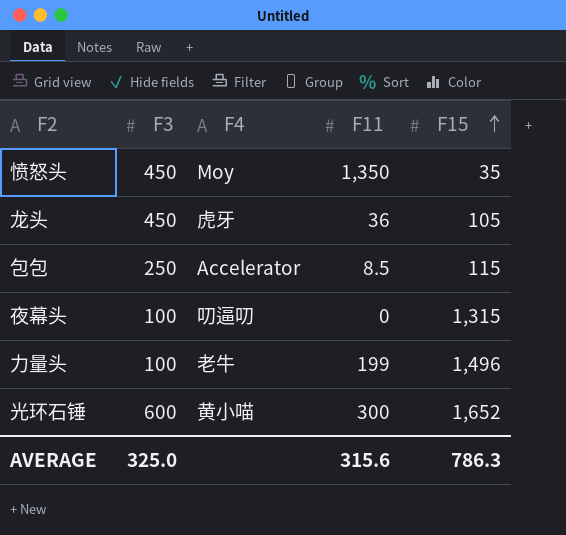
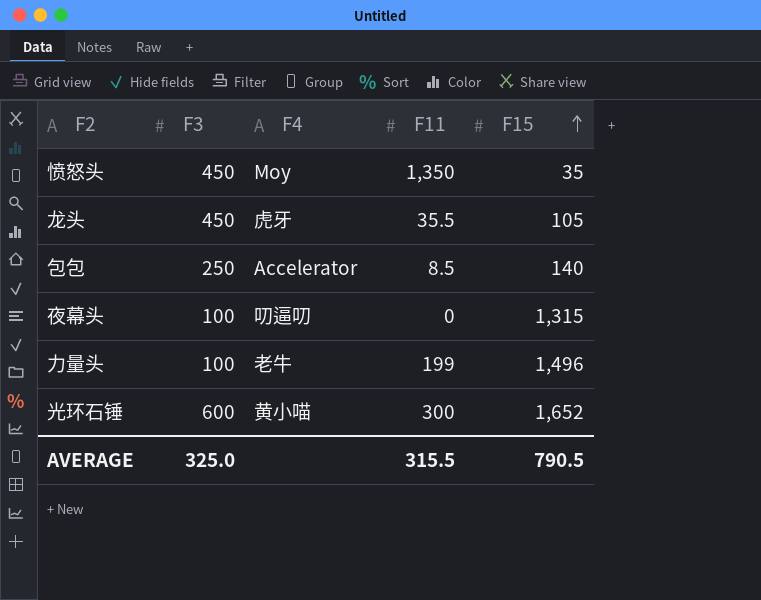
龙头 | F11: 36 -> 35.5
包包 | F15: 115 -> 140
AVERAGE | F11: 315.6 -> 315.5
AVERAGE | F15: 786.3 -> 790.5

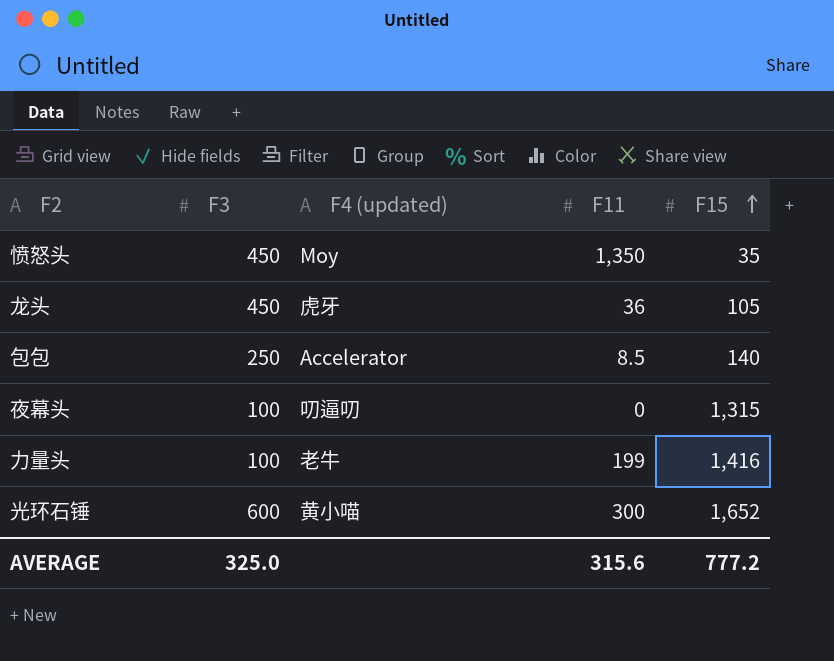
column name: F4 -> F4 (updated)
龙头 | F11: 35.5 -> 36
力量头 | F15: 1,496 -> 1,416
AVERAGE | F11: 315.5 -> 315.6
AVERAGE | F15: 790.5 -> 777.2

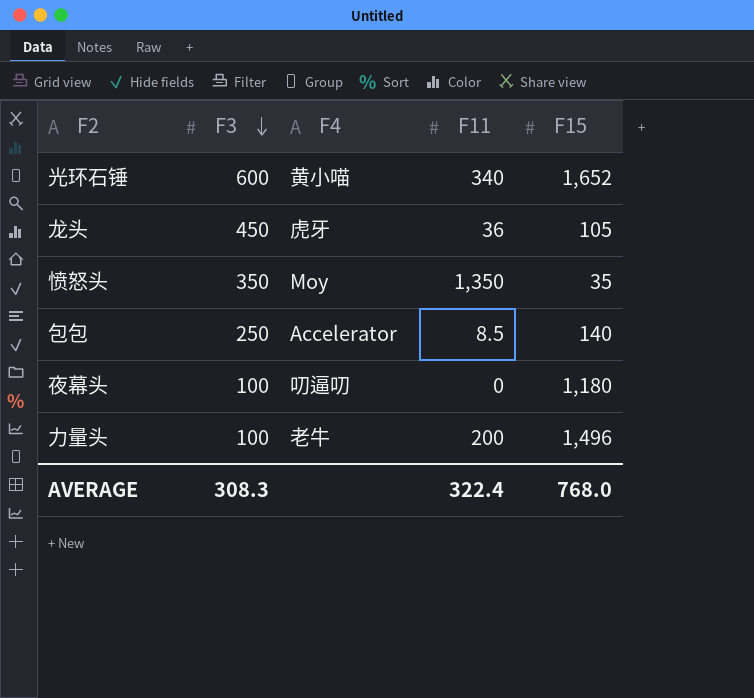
row order: F15 ascending -> F3 descending
column name: F4 (updated) -> F4
光环石锤 | F11: 300 -> 340
愤怒头 | F3: 450 -> 350
夜幕头 | F15: 1,315 -> 1,180
力量头 | F11: 199 -> 200
力量头 | F15: 1,416 -> 1,496
AVERAGE | F3: 325.0 -> 308.3
AVERAGE | F11: 315.6 -> 322.4
AVERAGE | F15: 777.2 -> 768.0

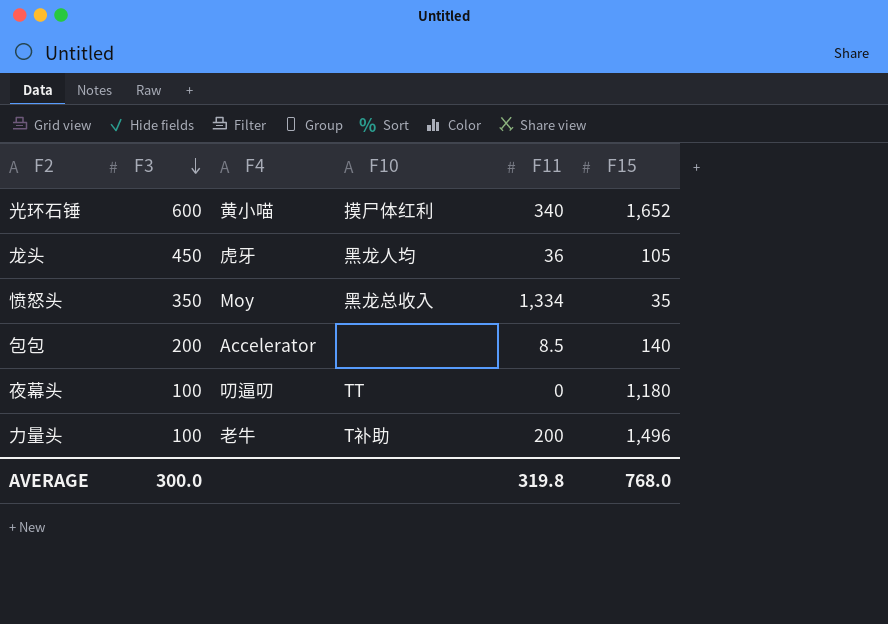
column F10 | position: none -> 4
愤怒头 | F11: 1,350 -> 1,334
包包 | F3: 250 -> 200
AVERAGE | F3: 308.3 -> 300.0
AVERAGE | F11: 322.4 -> 319.8

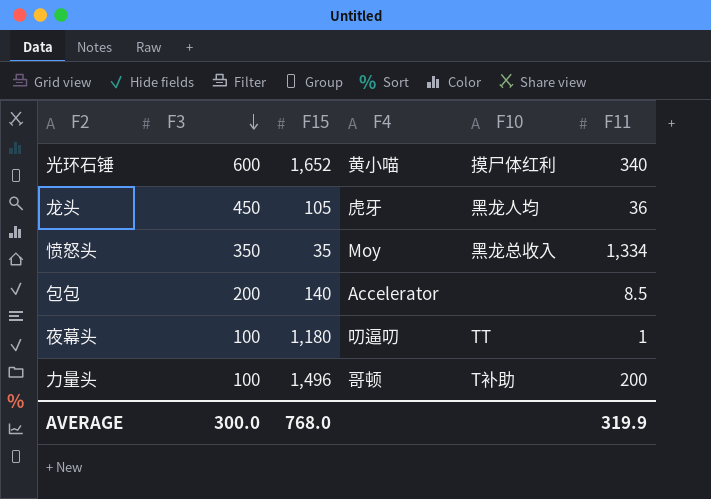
column F15 | position: 6 -> 3
夜幕头 | F11: 0 -> 1
力量头 | F4: 老牛 -> 哥顿
AVERAGE | F11: 319.8 -> 319.9

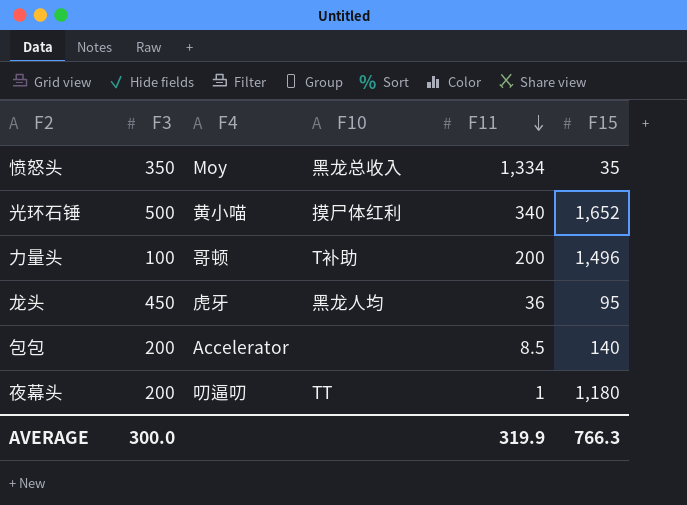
row order: F3 descending -> F11 descending
column F15 | position: 3 -> 6
光环石锤 | F3: 600 -> 500
龙头 | F15: 105 -> 95
夜幕头 | F3: 100 -> 200
AVERAGE | F15: 768.0 -> 766.3

